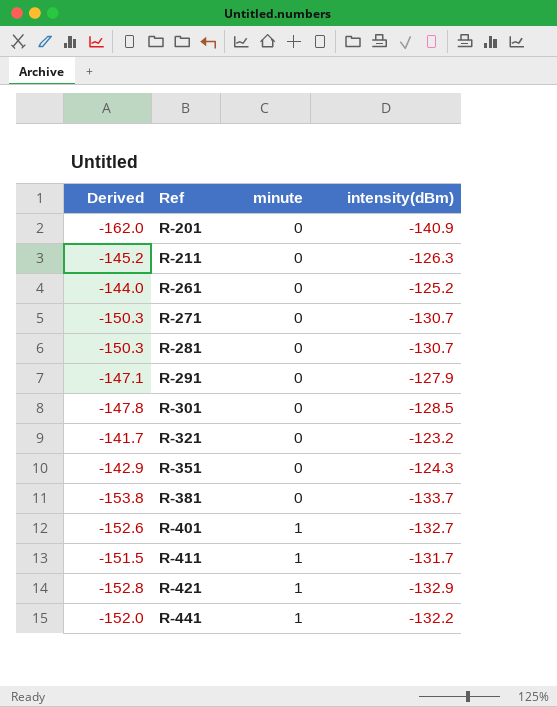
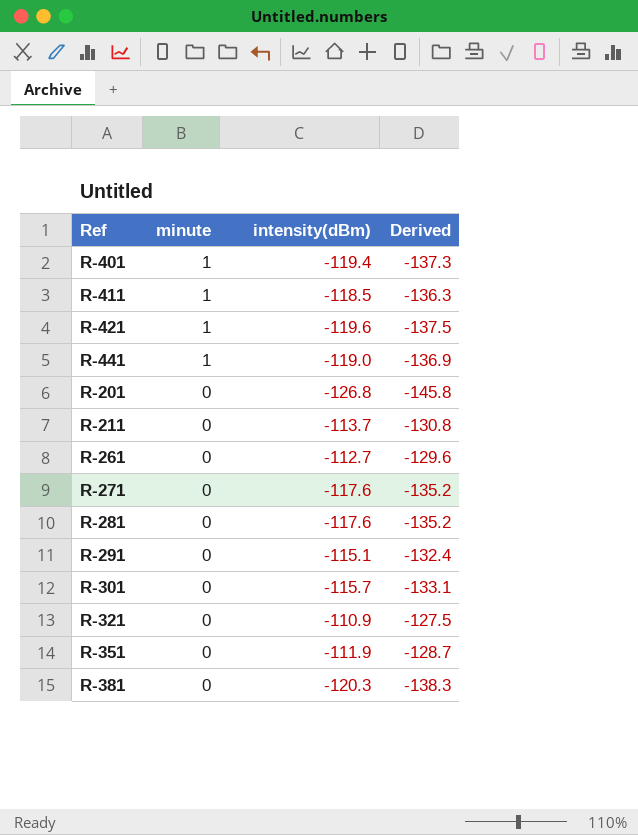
row order: Ref ascending -> minute descending
column Derived | position: 1 -> 4
R-401 | intensity(dBm): -132.7 -> -119.4
R-401 | Derived: -152.6 -> -137.3
R-411 | intensity(dBm): -131.7 -> -118.5
R-411 | Derived: -151.5 -> -136.3
R-421 | intensity(dBm): -132.9 -> -119.6
R-421 | Derived: -152.8 -> -137.5
R-441 | intensity(dBm): -132.2 -> -119.0
R-441 | Derived: -152.0 -> -136.9
R-201 | intensity(dBm): -140.9 -> -126.8
R-201 | Derived: -162.0 -> -145.8
R-211 | intensity(dBm): -126.3 -> -113.7
R-211 | Derived: -145.2 -> -130.8
R-261 | intensity(dBm): -125.2 -> -112.7
R-261 | Derived: -144.0 -> -129.6
R-271 | intensity(dBm): -130.7 -> -117.6
R-271 | Derived: -150.3 -> -135.2
R-281 | intensity(dBm): -130.7 -> -117.6
R-281 | Derived: -150.3 -> -135.2
R-291 | intensity(dBm): -127.9 -> -115.1
R-291 | Derived: -147.1 -> -132.4
R-301 | intensity(dBm): -128.5 -> -115.7
R-301 | Derived: -147.8 -> -133.1
R-321 | intensity(dBm): -123.2 -> -110.9
R-321 | Derived: -141.7 -> -127.5
R-351 | intensity(dBm): -124.3 -> -111.9
R-351 | Derived: -142.9 -> -128.7
R-381 | intensity(dBm): -133.7 -> -120.3
R-381 | Derived: -153.8 -> -138.3

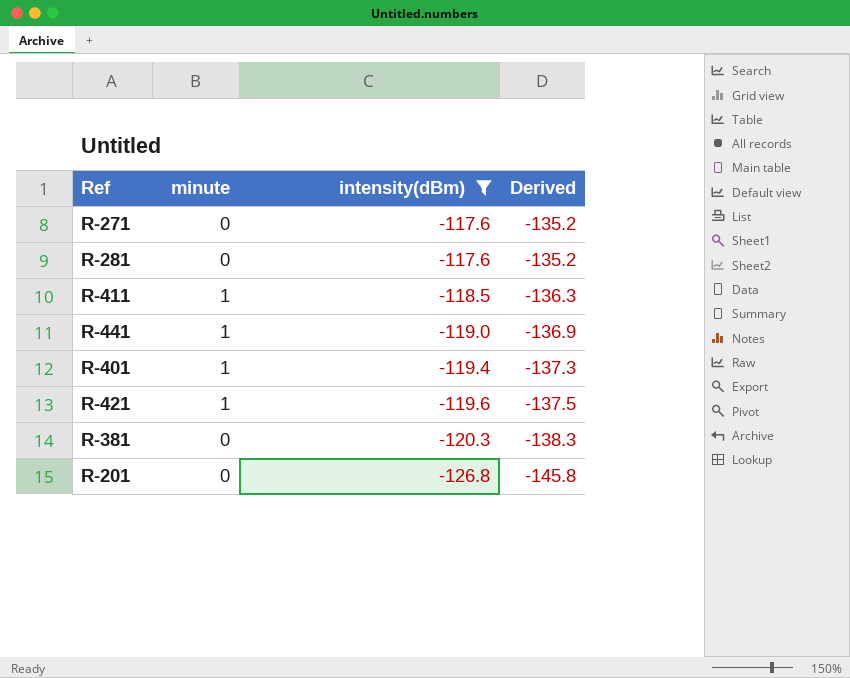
filter: none -> intensity(dBm) <= -117.6
row order: minute descending -> intensity(dBm) descending

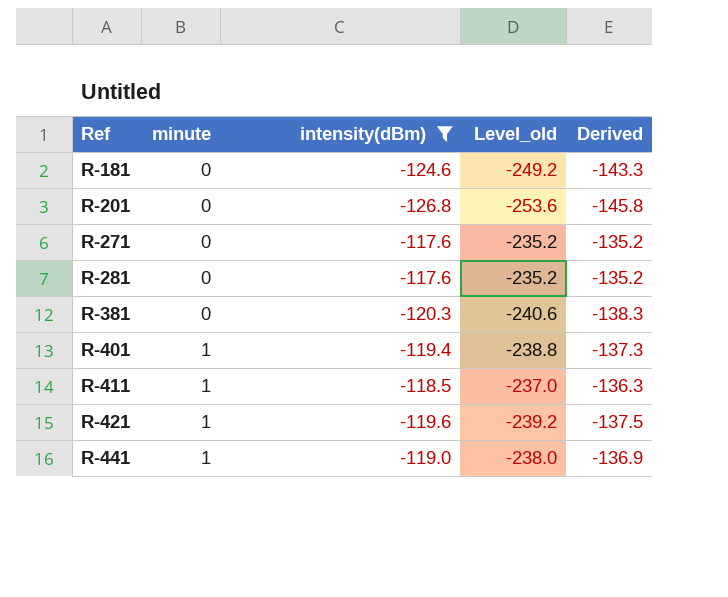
row order: intensity(dBm) descending -> Ref ascending
column Level_old | formula: none -> [intensity(dBm)] * 2
row R-181: none -> 0 | -124.6 | -249.2 | -143.3

